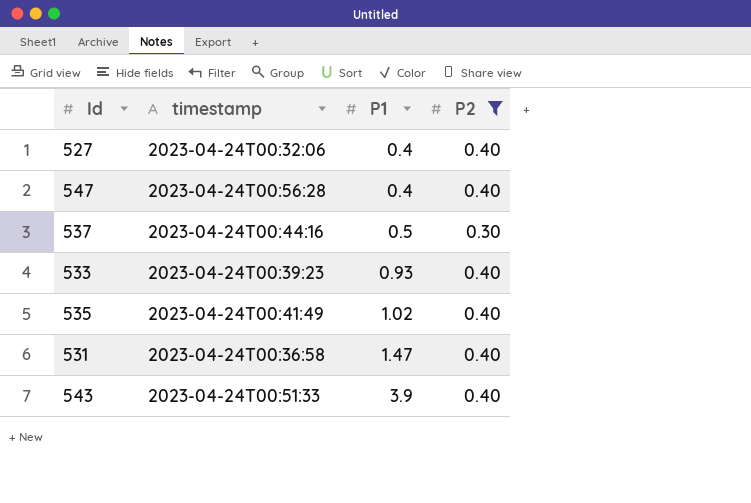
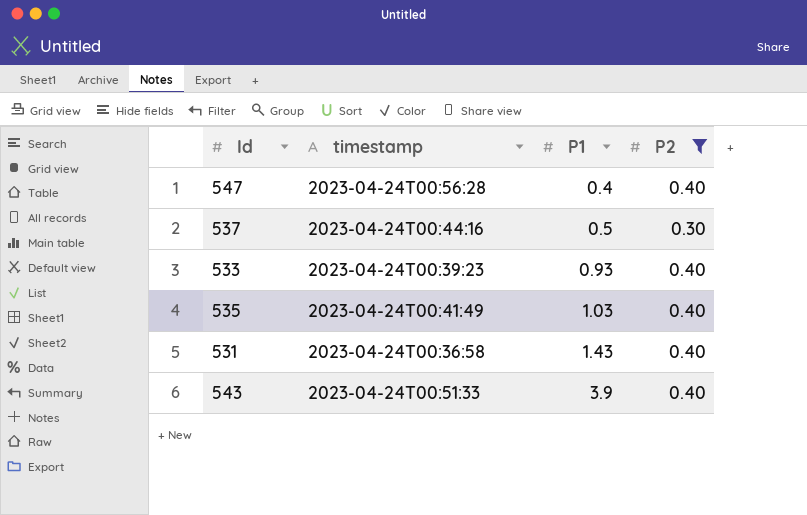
row 527: 2023-04-24T00:32:06 | 0.4 | 0.40 -> none
535 | P1: 1.02 -> 1.03
531 | P1: 1.47 -> 1.43

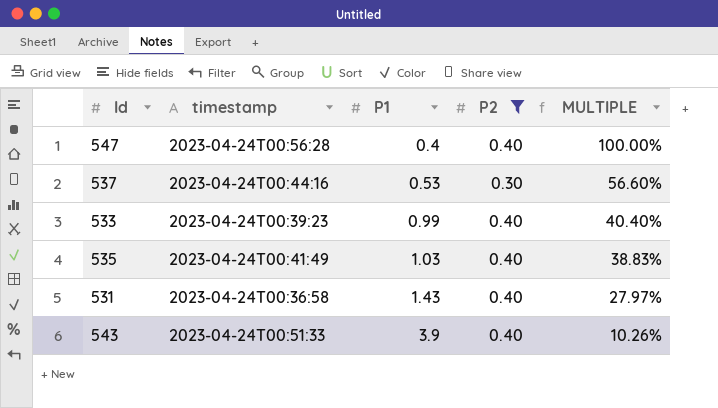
column MULTIPLE | formula: none -> [P2] / [P1]
537 | P1: 0.5 -> 0.53
533 | P1: 0.93 -> 0.99

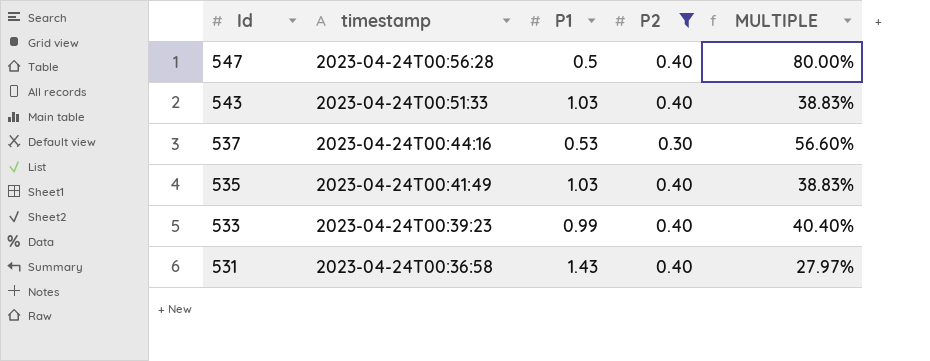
row order: P1 ascending -> Id descending
547 | P1: 0.4 -> 0.5
547 | MULTIPLE: 100.00% -> 80.00%
543 | P1: 3.9 -> 1.03
543 | MULTIPLE: 10.26% -> 38.83%

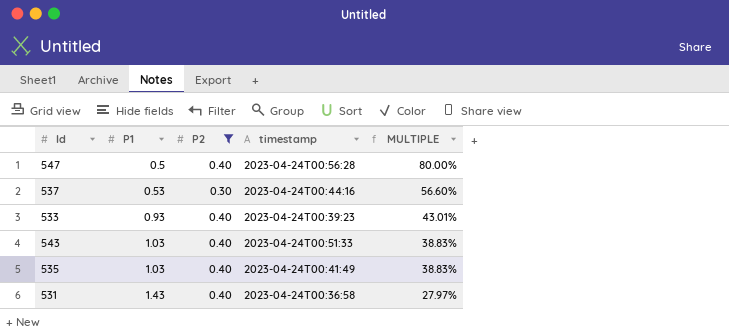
row order: Id descending -> P1 ascending
column timestamp | position: 2 -> 4
533 | P1: 0.99 -> 0.93
533 | MULTIPLE: 40.40% -> 43.01%

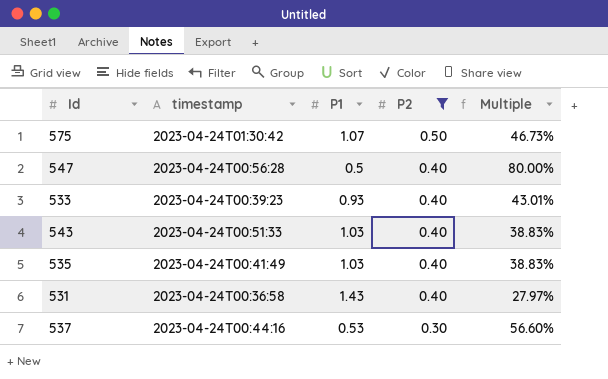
row order: P1 ascending -> P2 descending
column timestamp | position: 4 -> 2
column name: MULTIPLE -> Multiple
row 575: none -> 2023-04-24T01:30:42 | 1.07 | 0.50 | 46.73%

